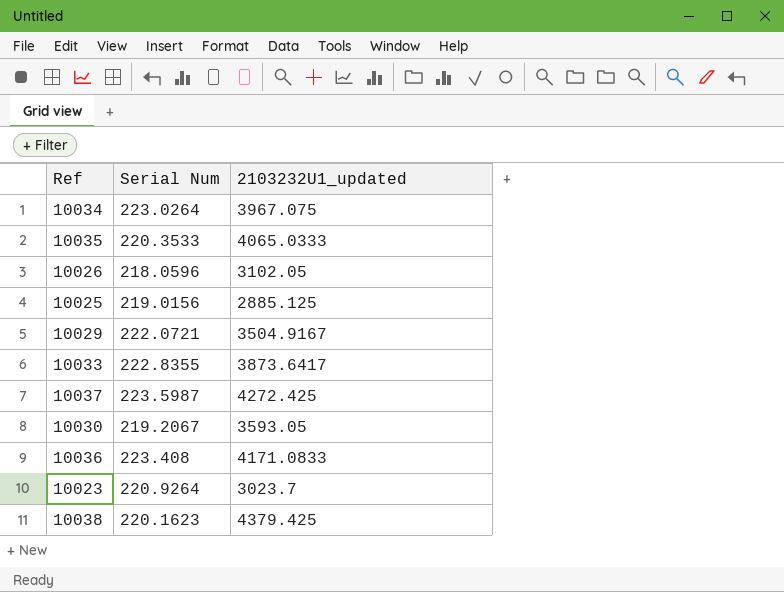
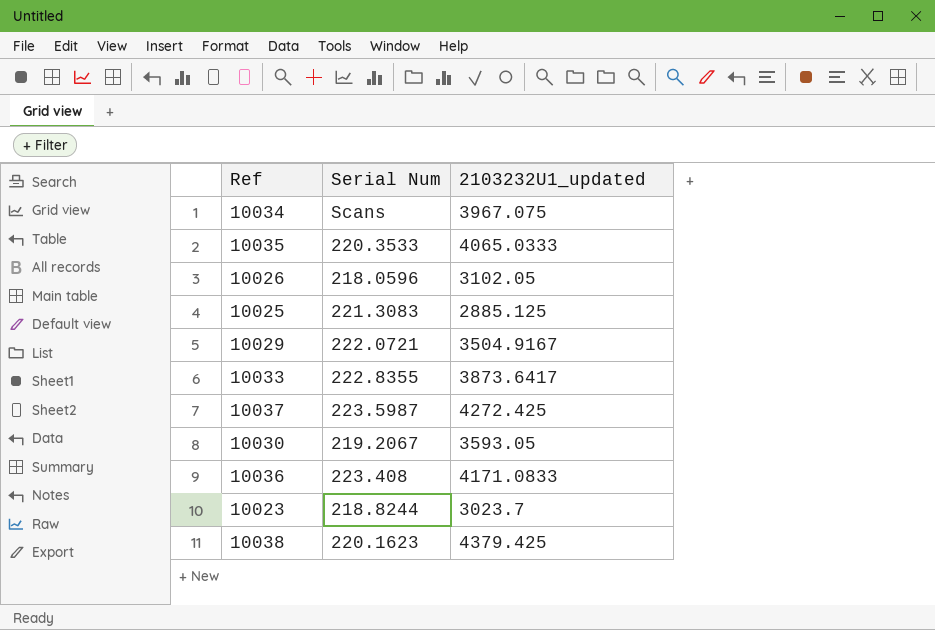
10034 | Serial Num: 223.0264 -> Scans
10025 | Serial Num: 219.0156 -> 221.3083
10023 | Serial Num: 220.9264 -> 218.8244

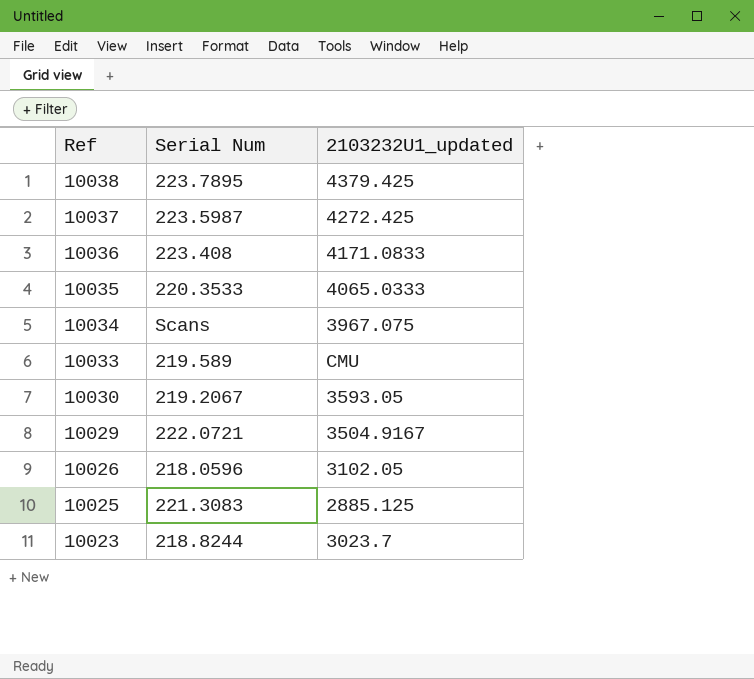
row order: none -> Ref descending
10038 | Serial Num: 220.1623 -> 223.7895
10033 | Serial Num: 222.8355 -> 219.589
10033 | 2103232U1_updated: 3873.6417 -> CMU

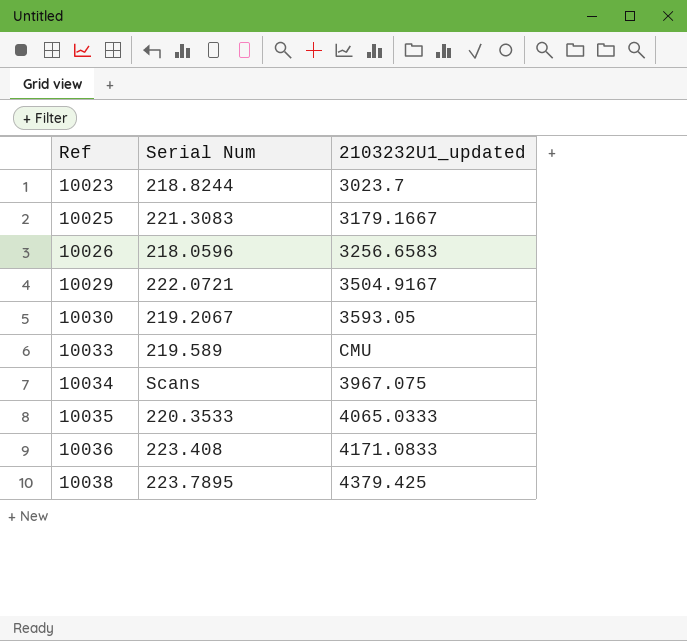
row order: Ref descending -> Ref ascending
row 10037: 223.5987 | 4272.425 -> none
10025 | 2103232U1_updated: 2885.125 -> 3179.1667
10026 | 2103232U1_updated: 3102.05 -> 3256.6583

